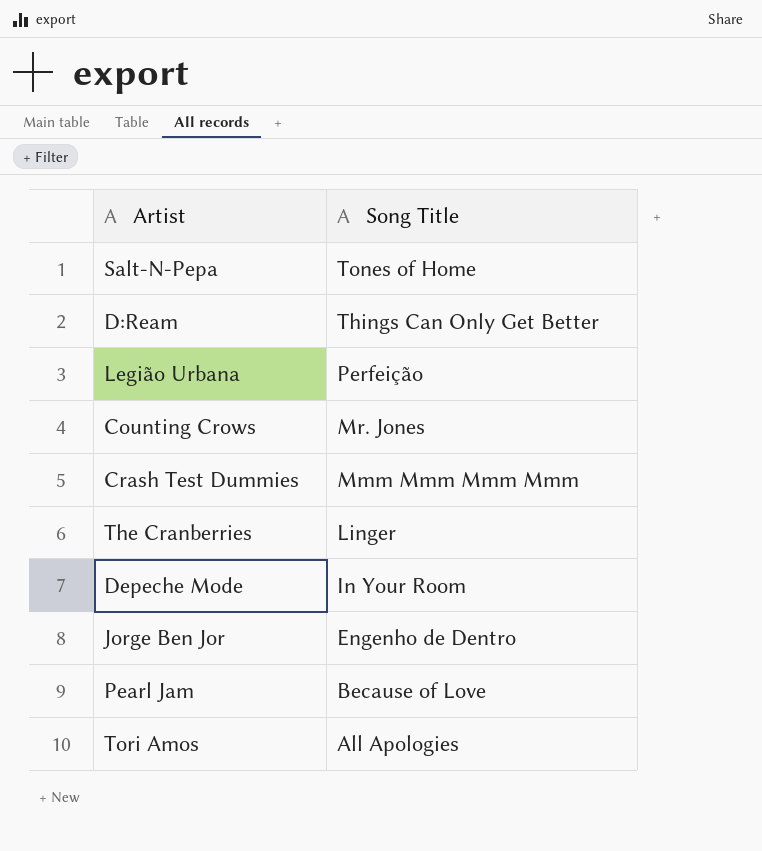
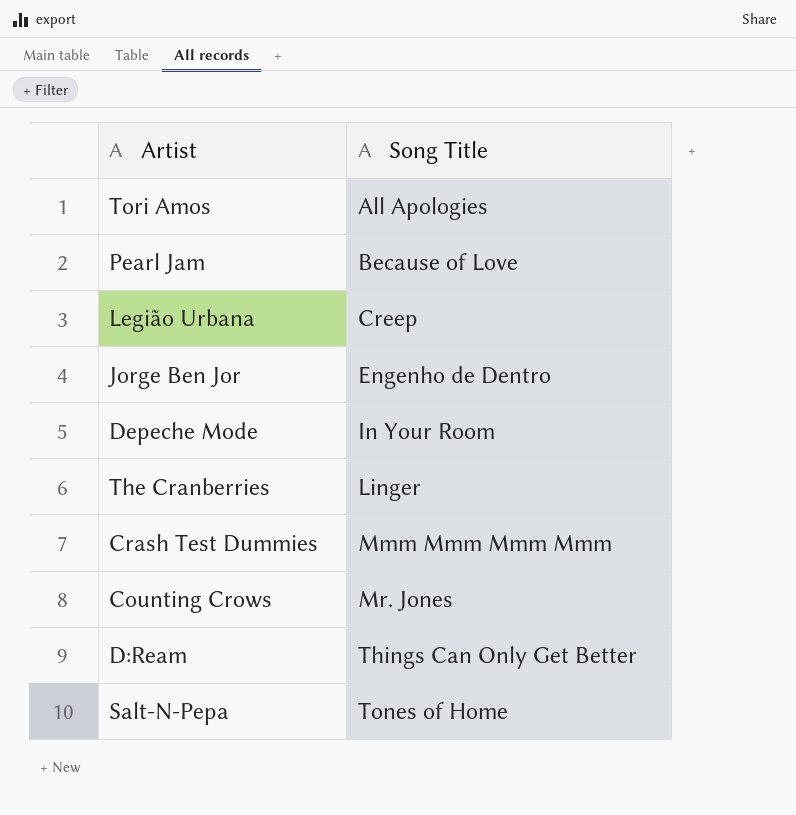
row order: Song Title descending -> Song Title ascending
Legião Urbana | Song Title: Perfeição -> Creep

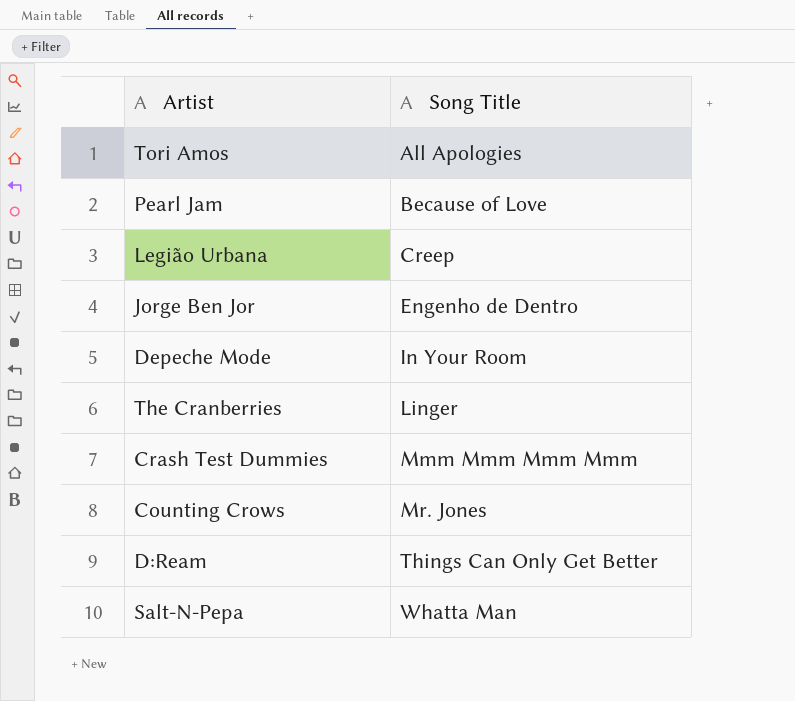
Salt-N-Pepa | Song Title: Tones of Home -> Whatta Man

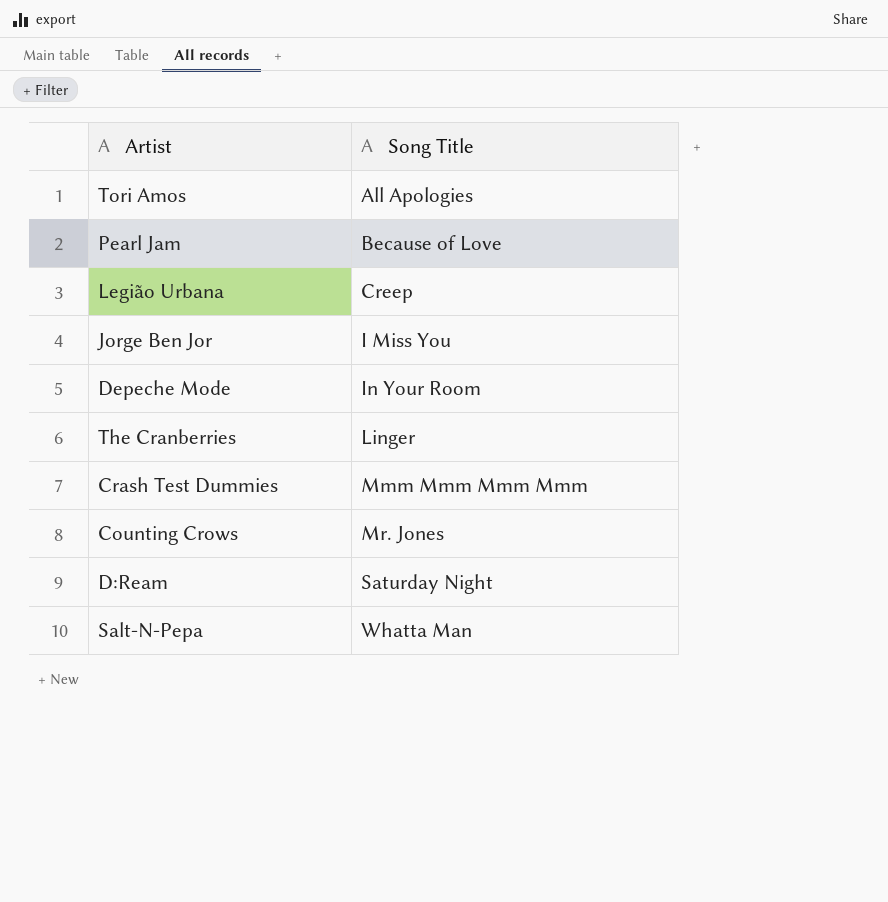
Jorge Ben Jor | Song Title: Engenho de Dentro -> I Miss You
D:Ream | Song Title: Things Can Only Get Better -> Saturday Night

